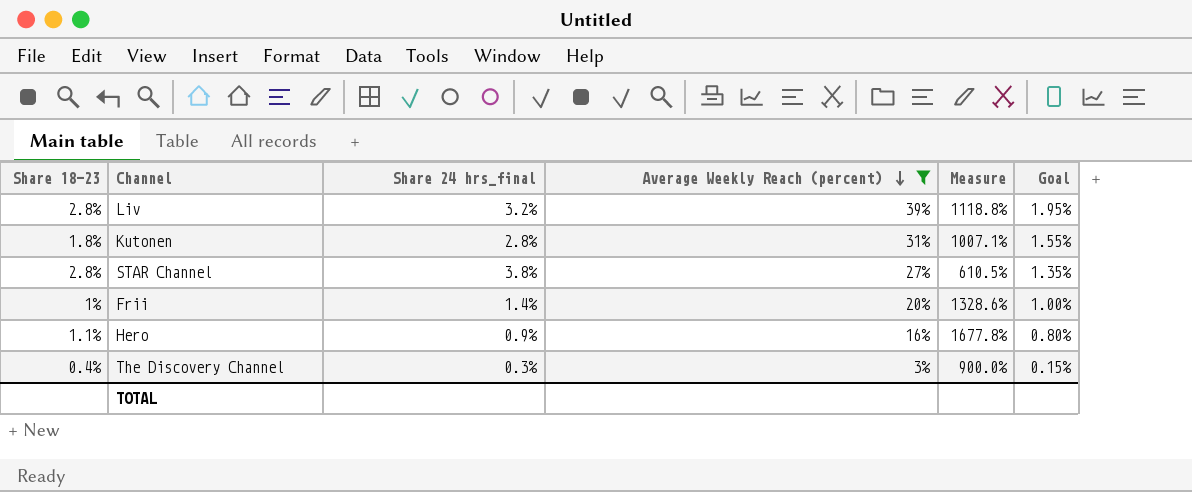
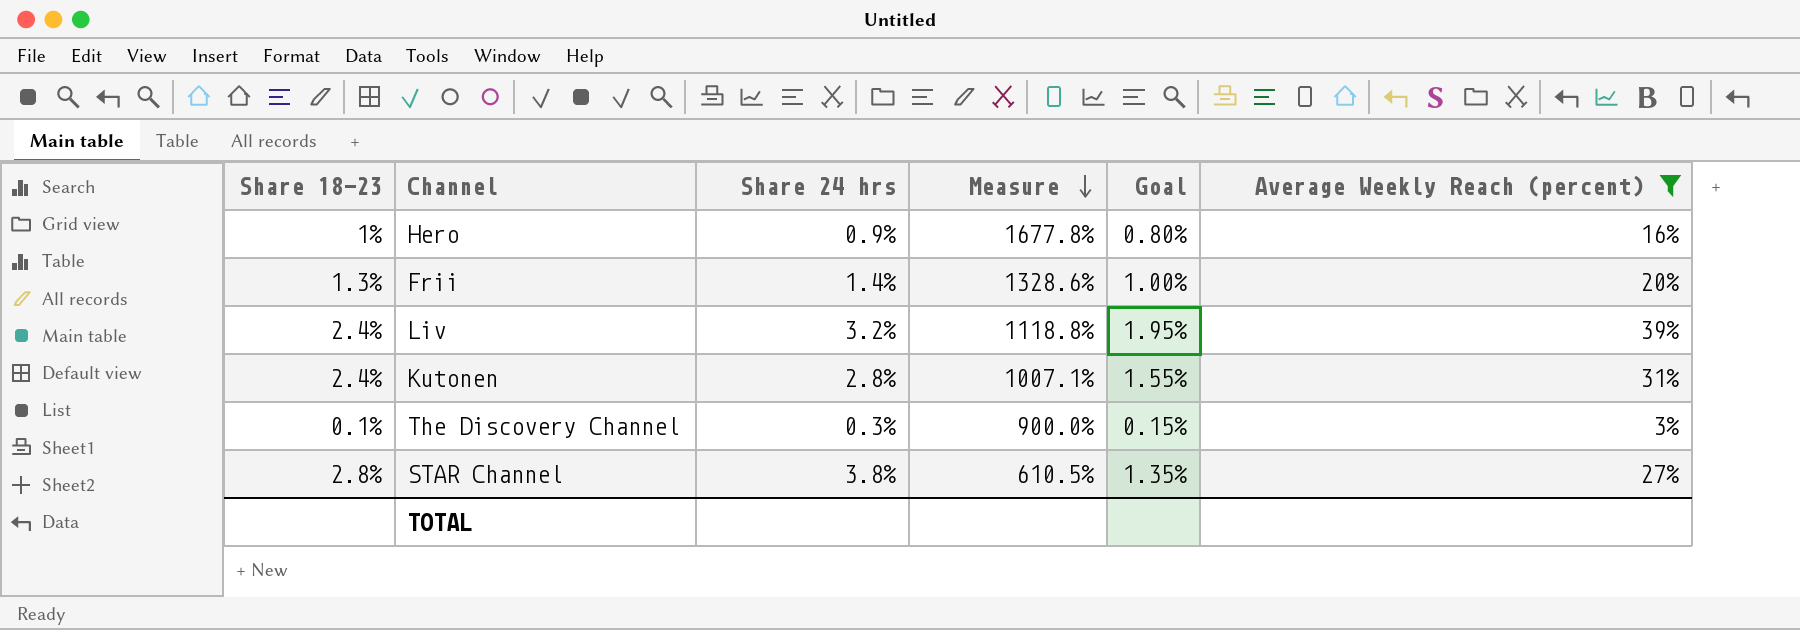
row order: Average Weekly Reach (percent) descending -> Measure descending
column name: Share 24 hrs_final -> Share 24 hrs
column Average Weekly Reach (percent) | position: 4 -> 6
Hero | Share 18–23: 1.1% -> 1%
Frii | Share 18–23: 1% -> 1.3%
Liv | Share 18–23: 2.8% -> 2.4%
Kutonen | Share 18–23: 1.8% -> 2.4%
The Discovery Channel | Share 18–23: 0.4% -> 0.1%

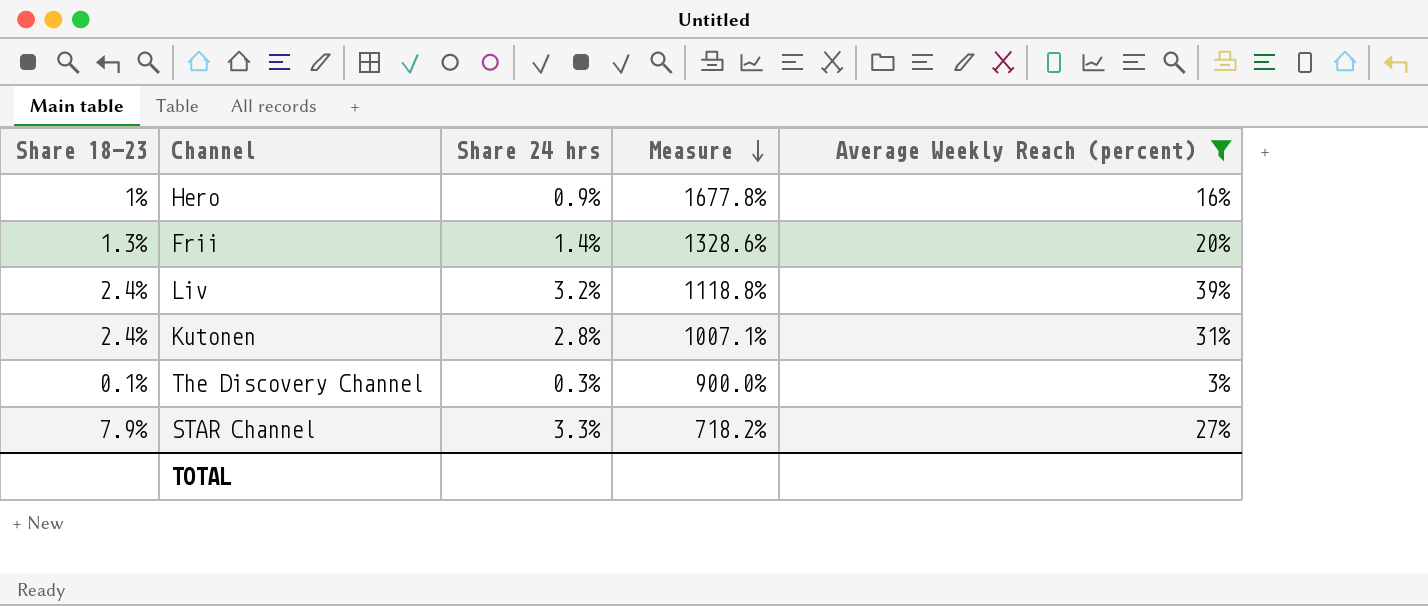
column Goal | formula: [Average Weekly Reach (percent)] * 0.05 -> none
STAR Channel | Share 18–23: 2.8% -> 7.9%
STAR Channel | Share 24 hrs: 3.8% -> 3.3%
STAR Channel | Measure: 610.5% -> 718.2%

